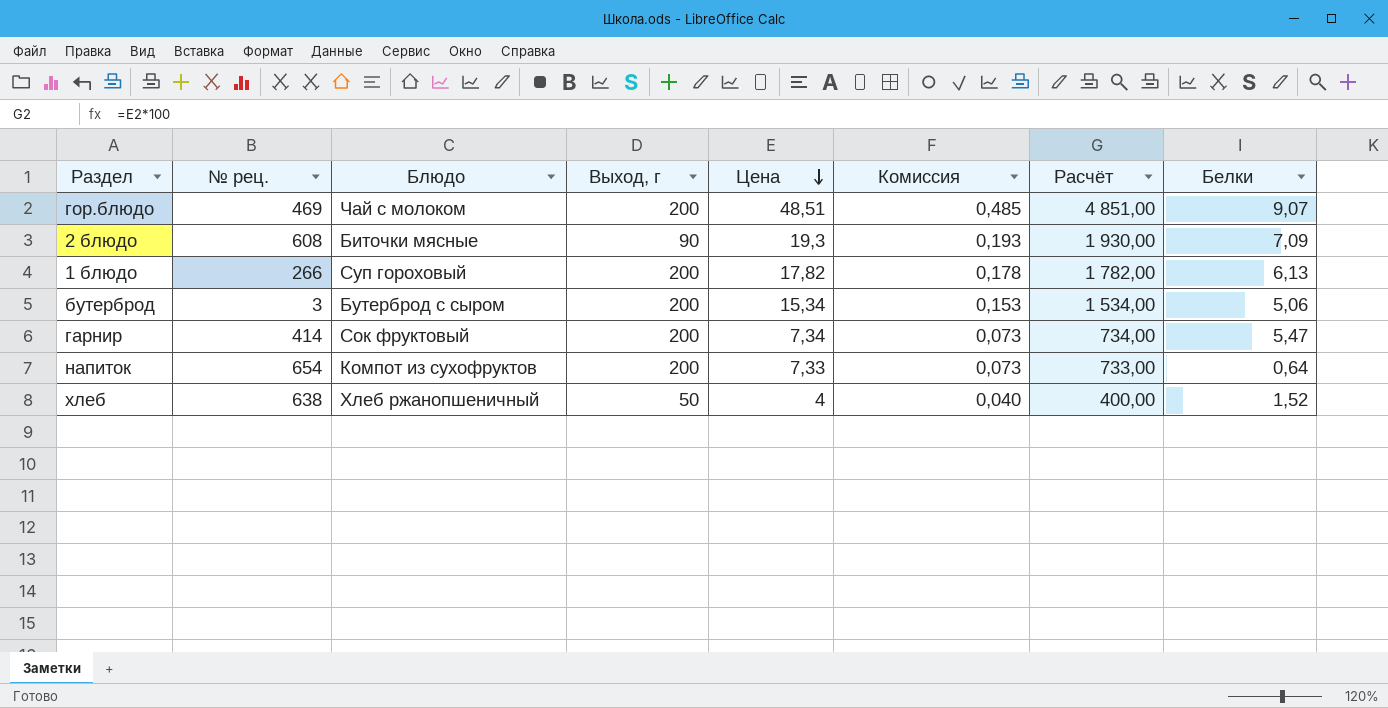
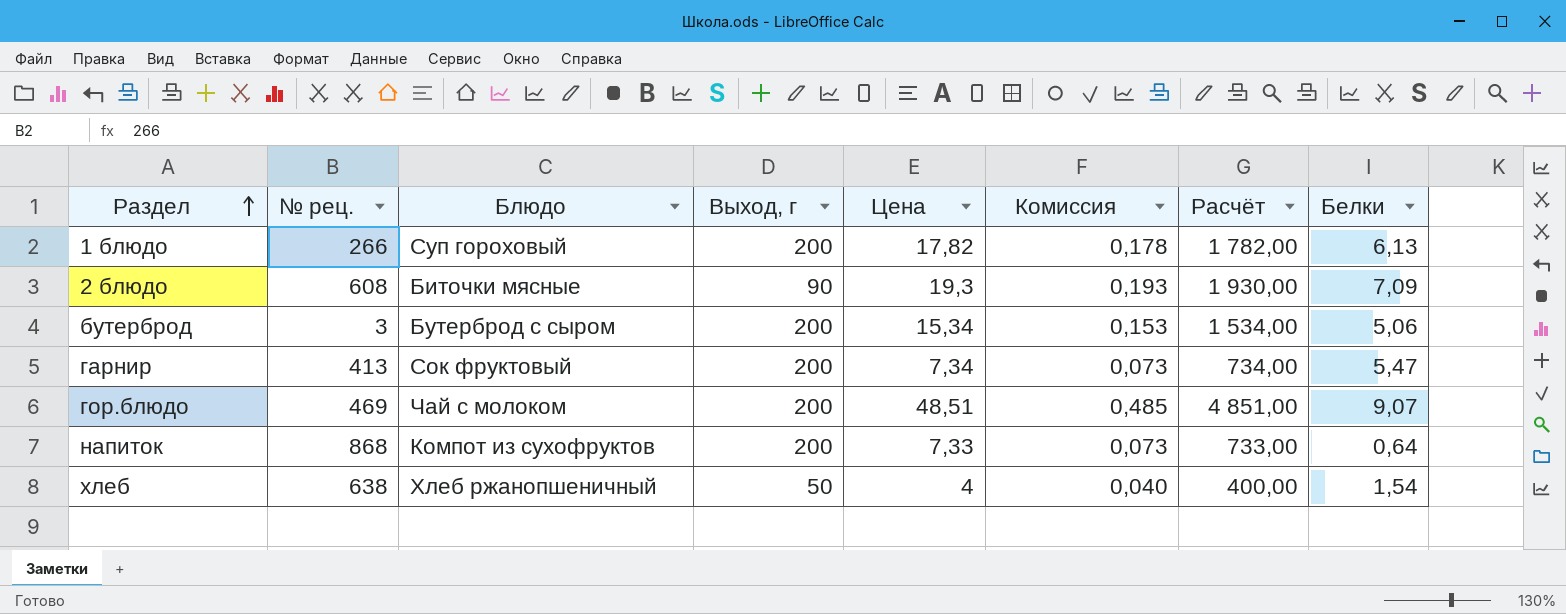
row order: Цена descending -> Раздел ascending
гарнир | № рец.: 414 -> 413
напиток | № рец.: 654 -> 868
хлеб | Белки: 1,52 -> 1,54

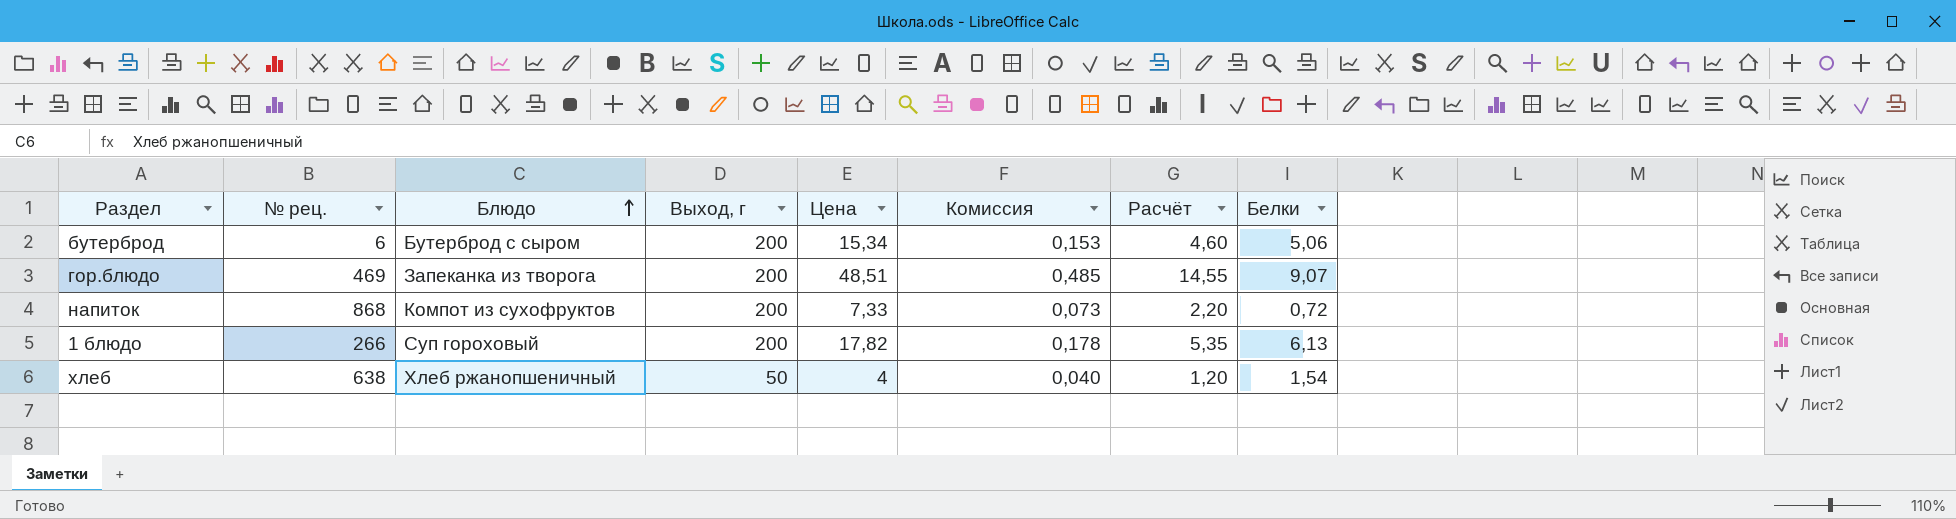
row order: Раздел ascending -> Блюдо ascending
column Расчёт | formula: [Цена] * 100 -> [Цена] * 0,3
row 2 блюдо: 608 | Биточки мясные | 90 | 19,3 | 0,193 | 1 930,00 | 7,09 -> none
row гарнир: 413 | Сок фруктовый | 200 | 7,34 | 0,073 | 734,00 | 5,47 -> none
бутерброд | № рец.: 3 -> 6
гор.блюдо | Блюдо: Чай с молоком -> Запеканка из творога
напиток | Белки: 0,64 -> 0,72

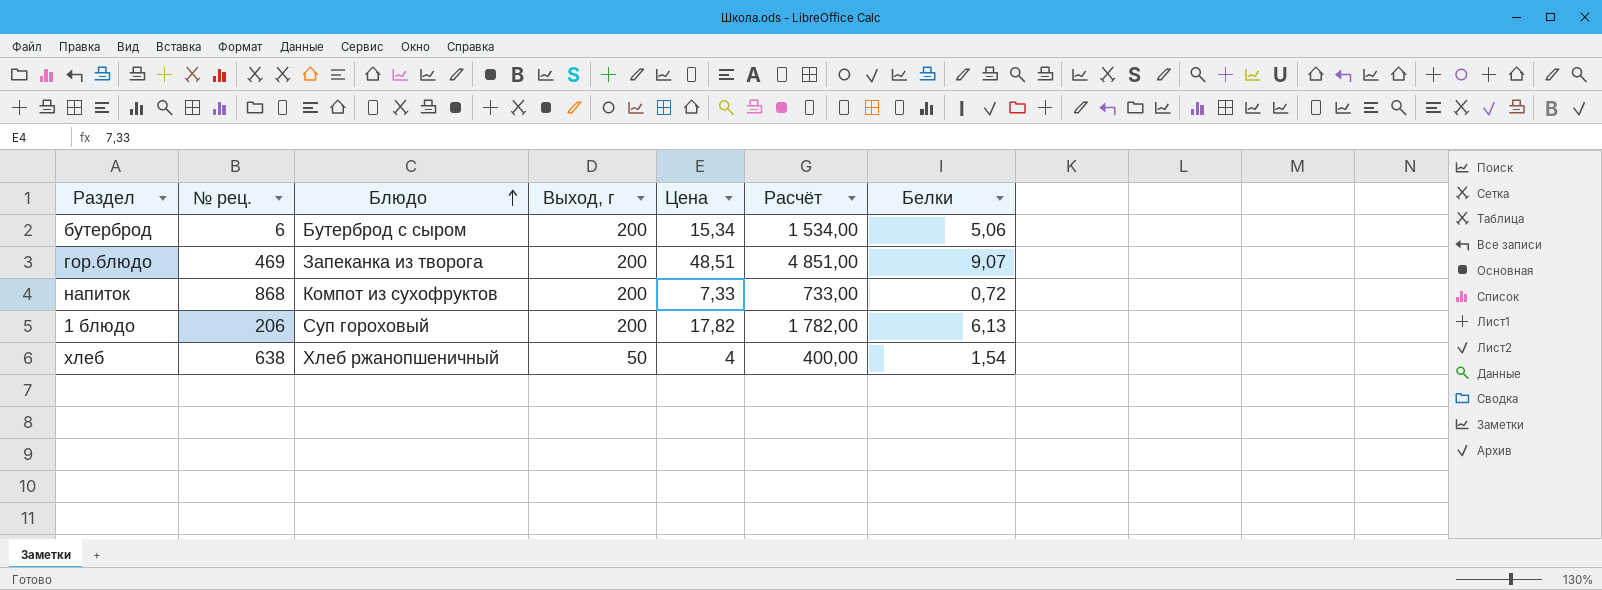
column Комиссия | formula: [Цена] * 0,01 -> none
column Расчёт | formula: [Цена] * 0,3 -> [Цена] * 100
1 блюдо | № рец.: 266 -> 206

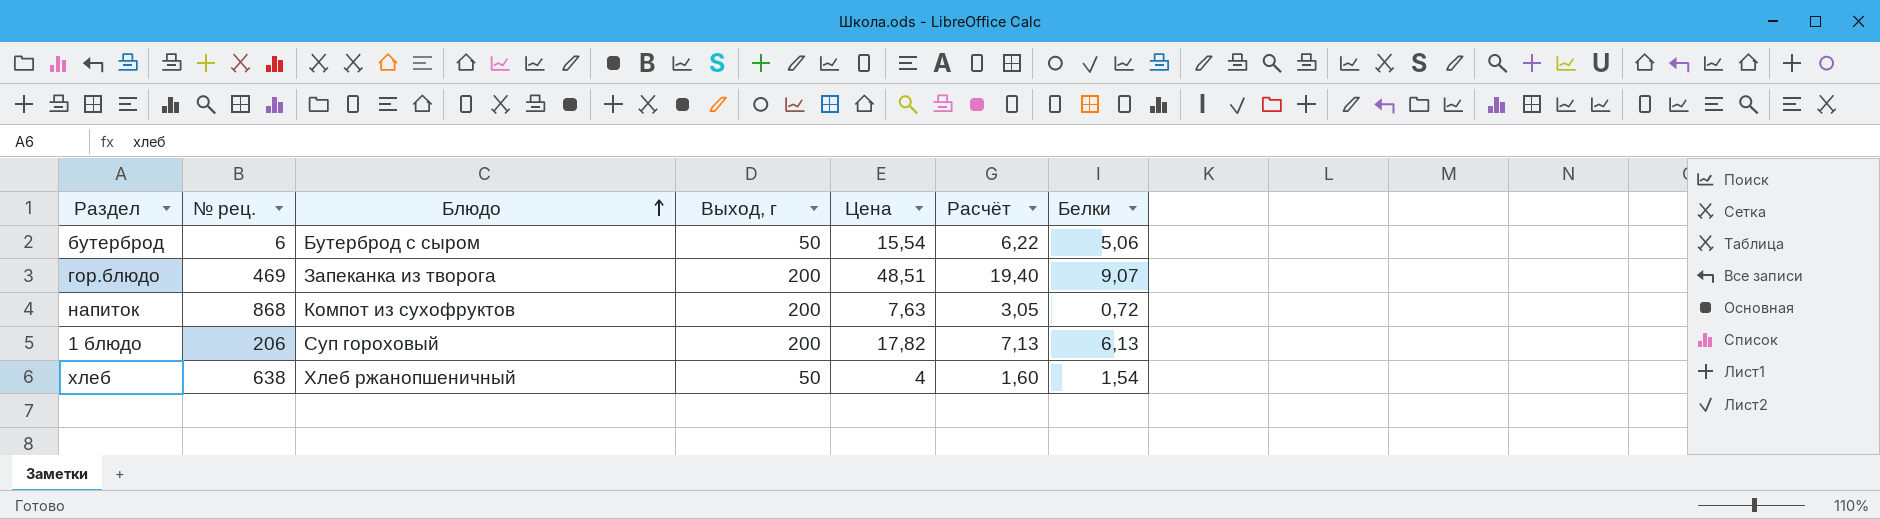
column Расчёт | formula: [Цена] * 100 -> [Цена] * 0,4
бутерброд | Выход, г: 200 -> 50
бутерброд | Цена: 15,34 -> 15,54
напиток | Цена: 7,33 -> 7,63

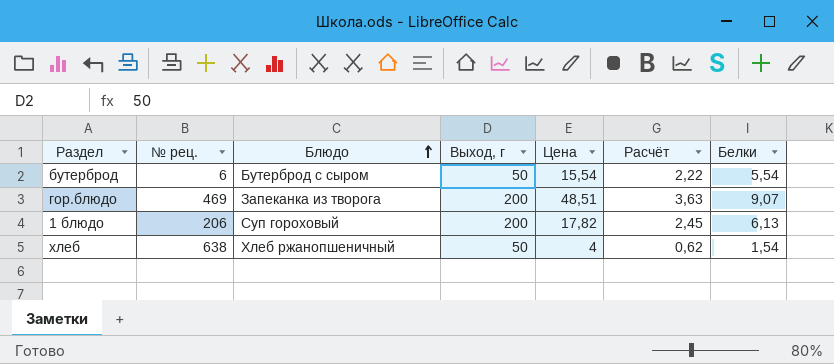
column Расчёт | formula: [Цена] * 0,4 -> [Белки] * 0,4
row напиток: 868 | Компот из сухофруктов | 200 | 7,63 | 3,05 | 0,72 -> none
бутерброд | Белки: 5,06 -> 5,54

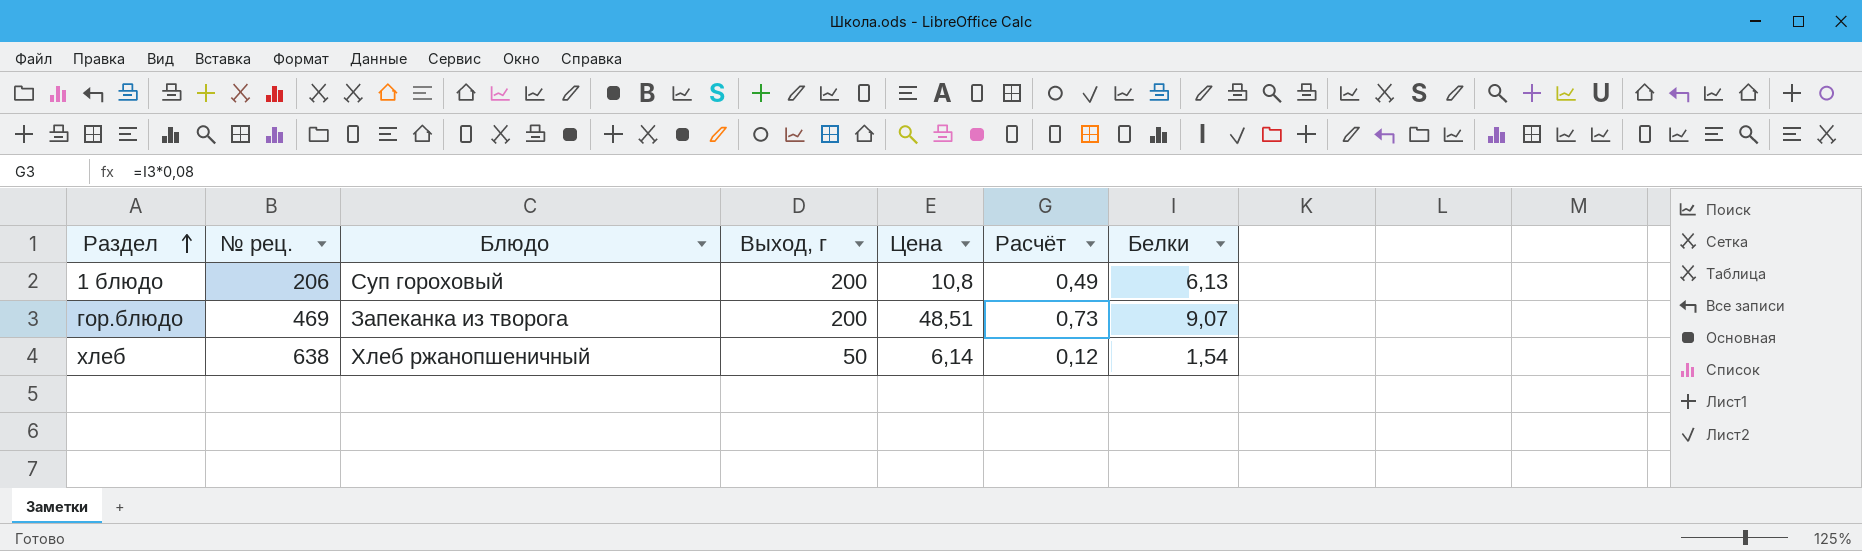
row order: Блюдо ascending -> Раздел ascending
column Расчёт | formula: [Белки] * 0,4 -> [Белки] * 0,08
row бутерброд: 6 | Бутерброд с сыром | 50 | 15,54 | 2,22 | 5,54 -> none
1 блюдо | Цена: 17,82 -> 10,8
хлеб | Цена: 4 -> 6,14

